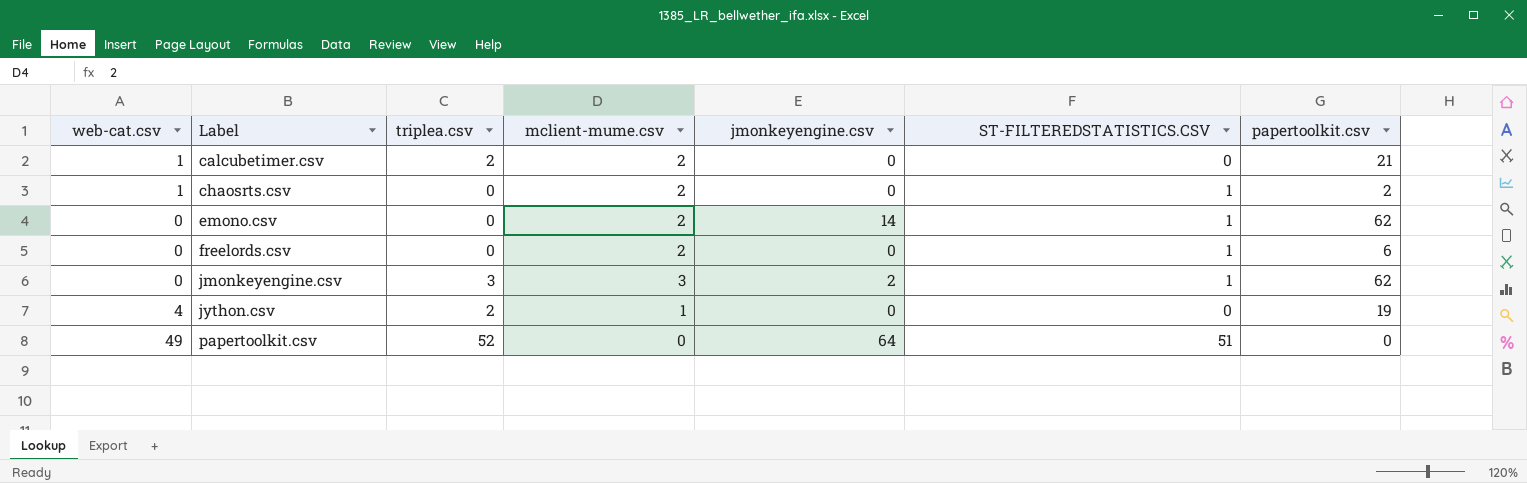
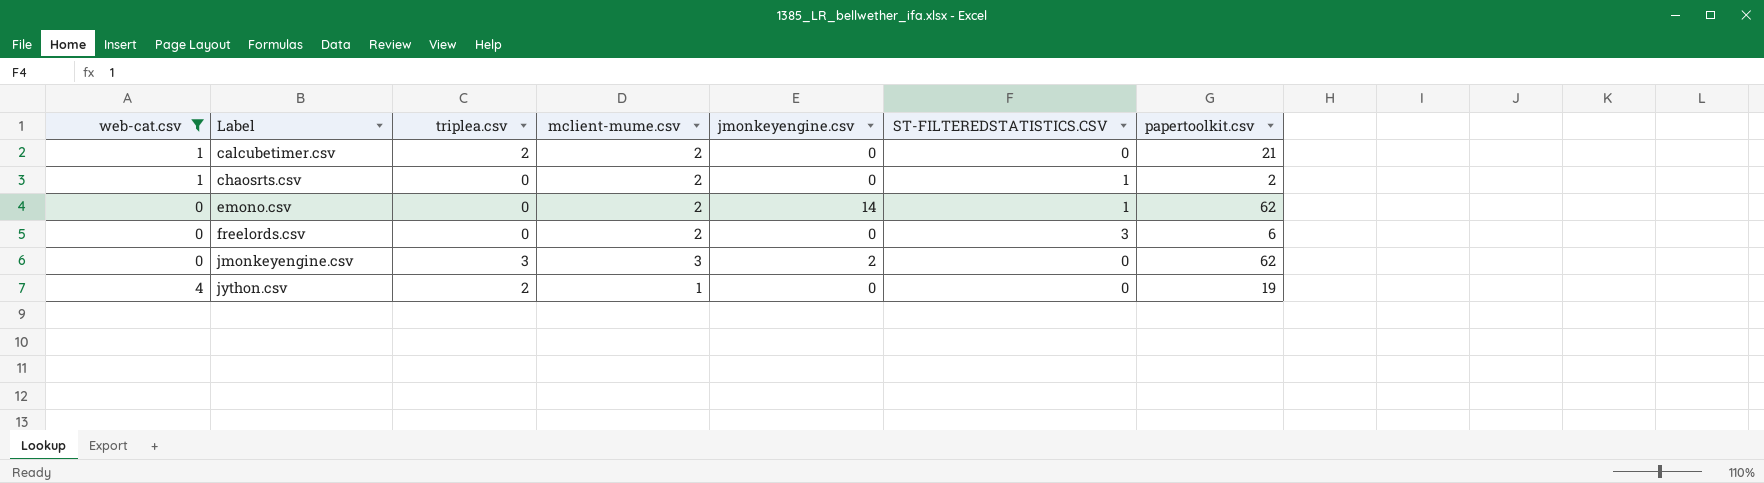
filter: none -> web-cat.csv != 49
freelords.csv | ST-FILTEREDSTATISTICS.CSV: 1 -> 3
jmonkeyengine.csv | ST-FILTEREDSTATISTICS.CSV: 1 -> 0

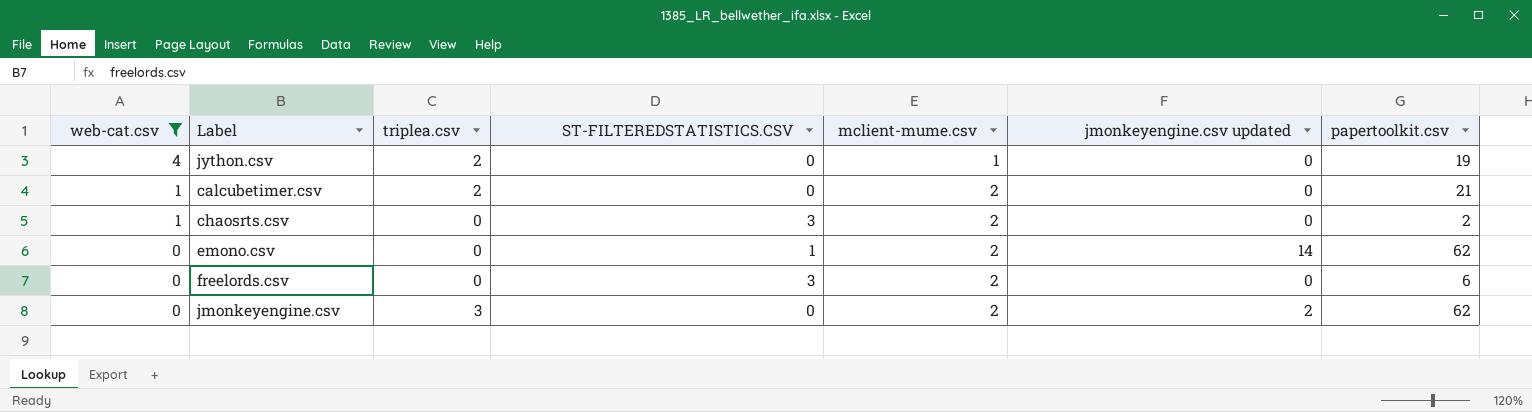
row order: Label ascending -> web-cat.csv descending
column ST-FILTEREDSTATISTICS.CSV | position: 6 -> 4
column name: jmonkeyengine.csv -> jmonkeyengine.csv updated
chaosrts.csv | ST-FILTEREDSTATISTICS.CSV: 1 -> 3
jmonkeyengine.csv | mclient-mume.csv: 3 -> 2

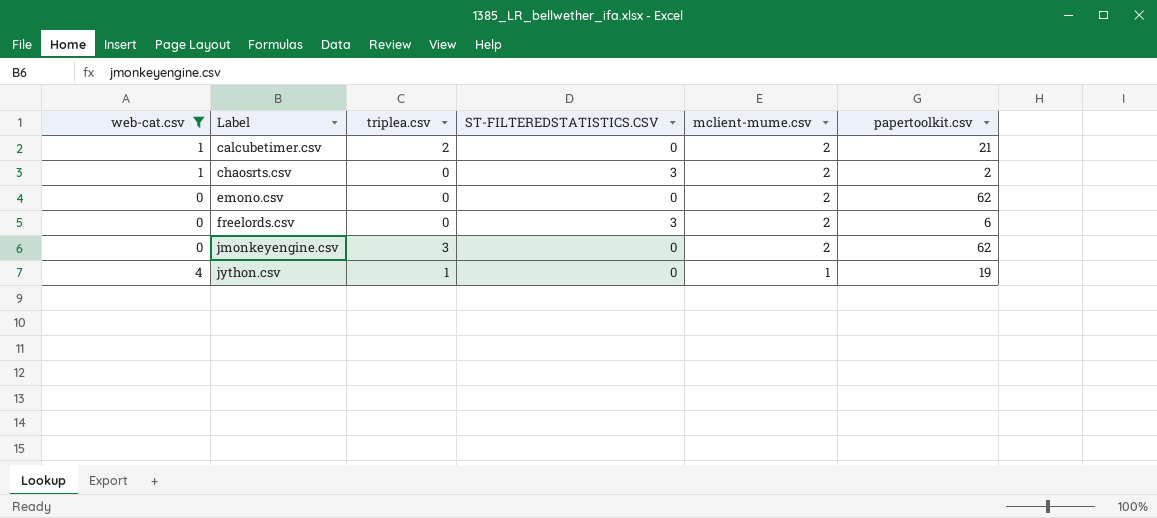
row order: web-cat.csv descending -> Label ascending
column jmonkeyengine.csv updated | position: 6 -> none
emono.csv | ST-FILTEREDSTATISTICS.CSV: 1 -> 0
jython.csv | triplea.csv: 2 -> 1

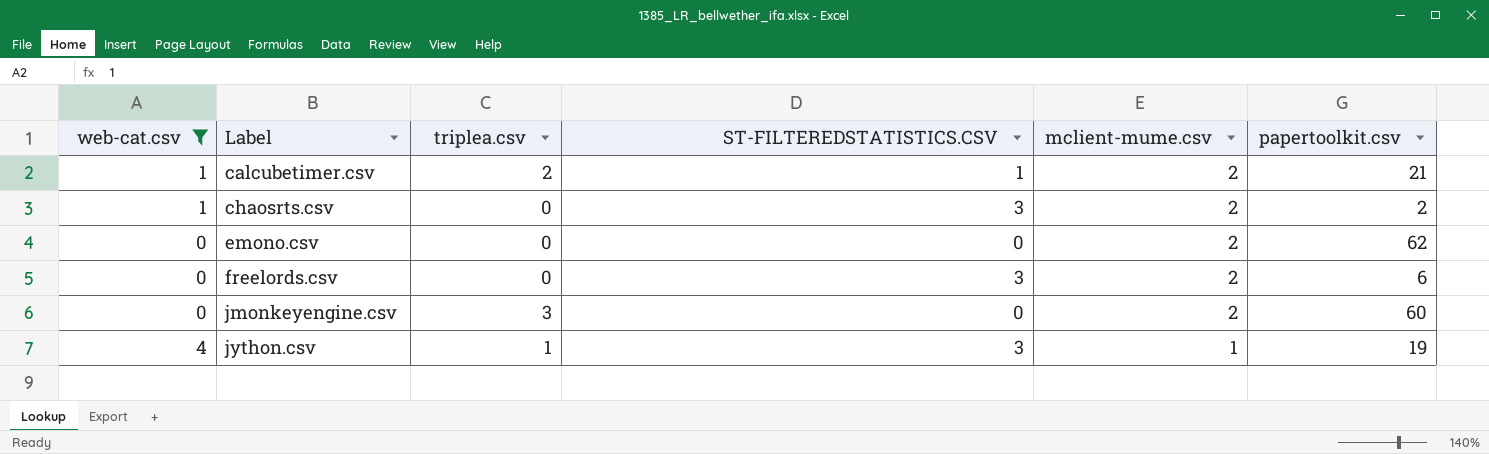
calcubetimer.csv | ST-FILTEREDSTATISTICS.CSV: 0 -> 1
jmonkeyengine.csv | papertoolkit.csv: 62 -> 60
jython.csv | ST-FILTEREDSTATISTICS.CSV: 0 -> 3

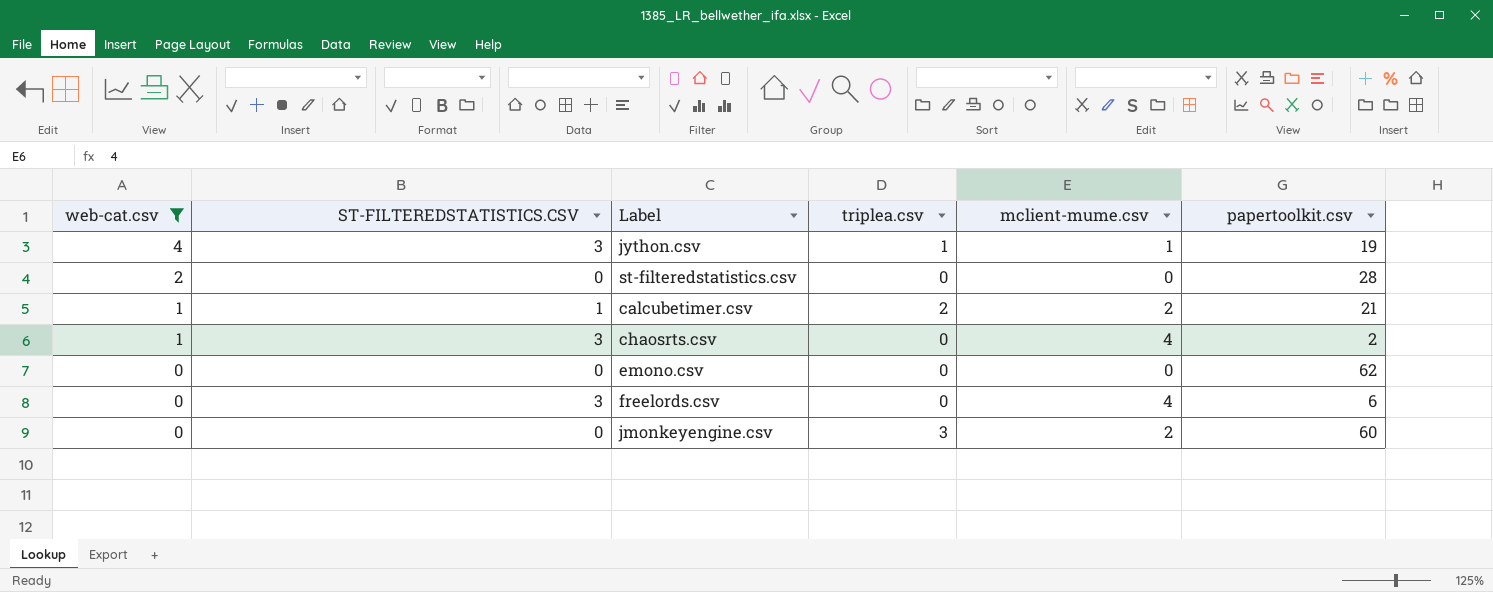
row order: Label ascending -> web-cat.csv descending
column ST-FILTEREDSTATISTICS.CSV | position: 4 -> 2
row st-filteredstatistics.csv: none -> 2 | 0 | 0 | 0 | 28
chaosrts.csv | mclient-mume.csv: 2 -> 4
emono.csv | mclient-mume.csv: 2 -> 0
freelords.csv | mclient-mume.csv: 2 -> 4

